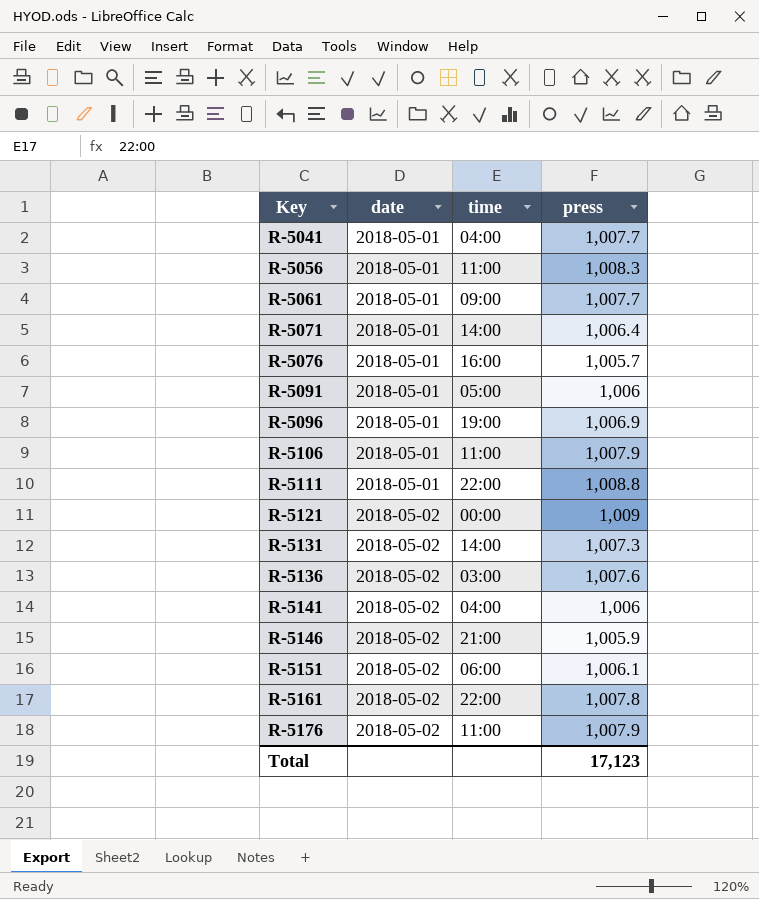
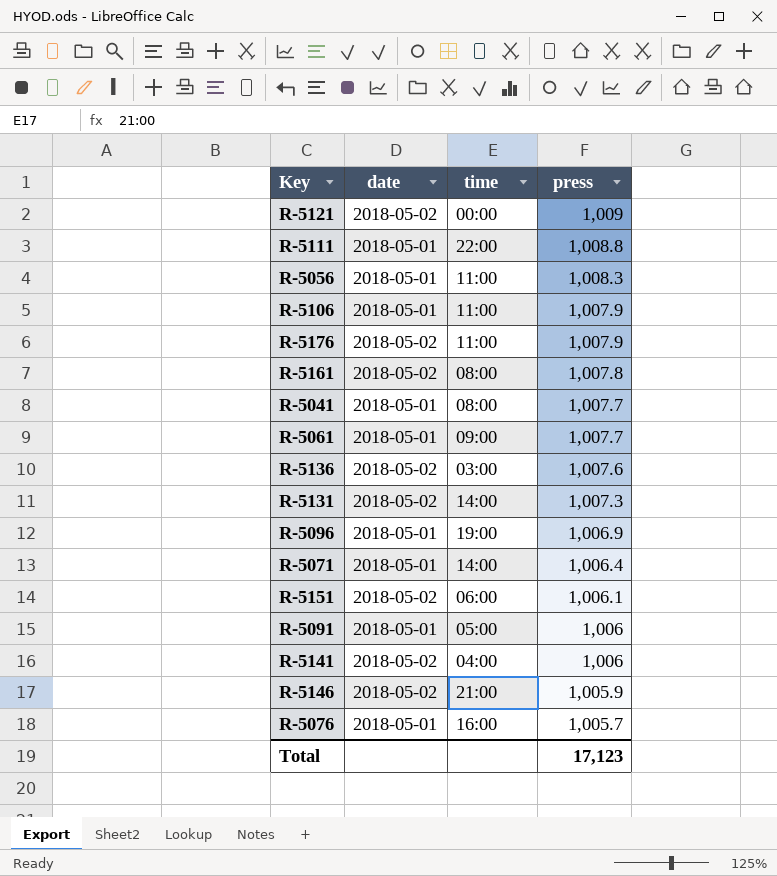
row order: Key ascending -> press descending
R-5161 | time: 22:00 -> 08:00
R-5041 | time: 04:00 -> 08:00

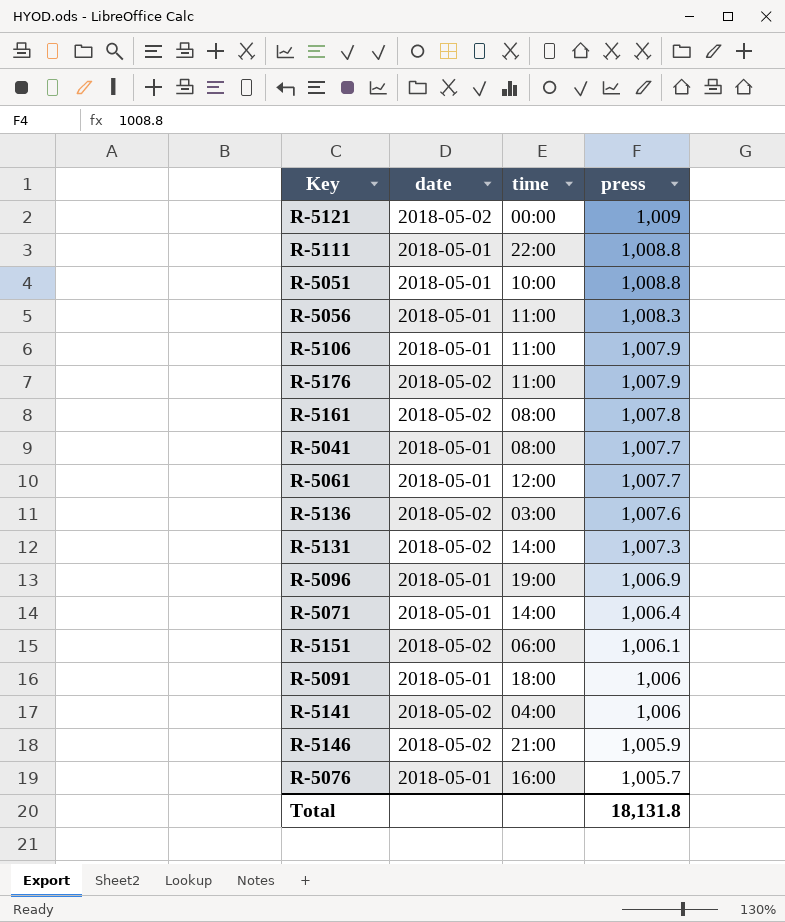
row R-5051: none -> 2018-05-01 | 10:00 | 1,008.8
R-5061 | time: 09:00 -> 12:00
R-5091 | time: 05:00 -> 18:00
Total | press: 17,123 -> 18,131.8

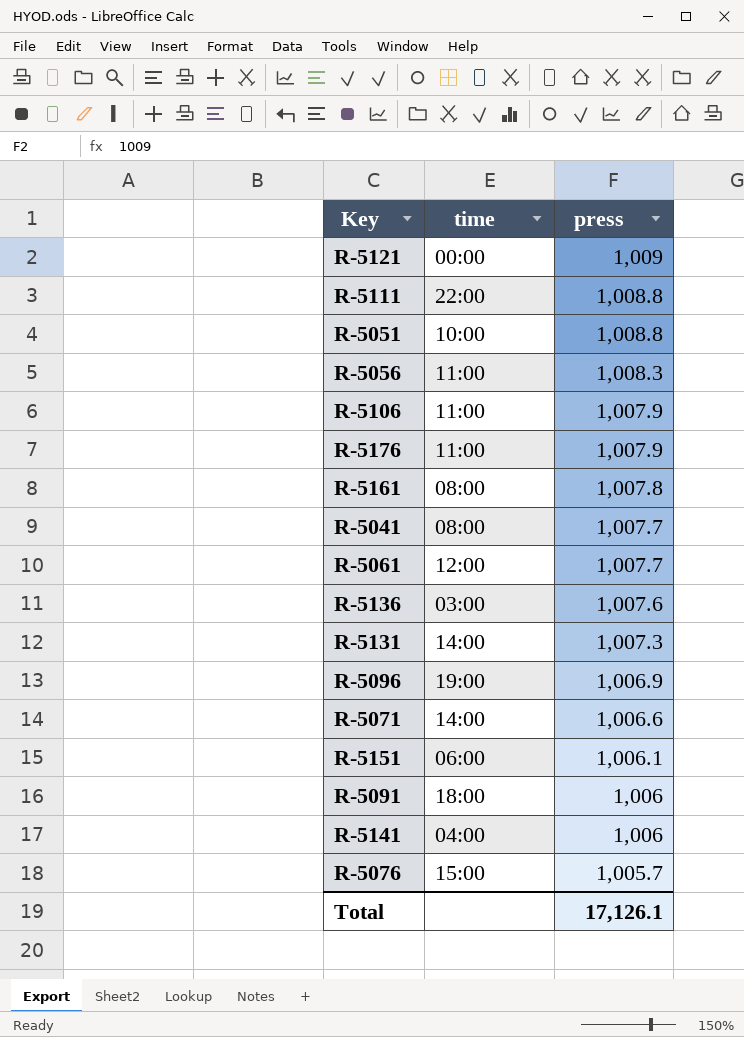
column date | position: 2 -> none
row R-5146: 2018-05-02 | 21:00 | 1,005.9 -> none
R-5071 | press: 1,006.4 -> 1,006.6
R-5076 | time: 16:00 -> 15:00
Total | press: 18,131.8 -> 17,126.1

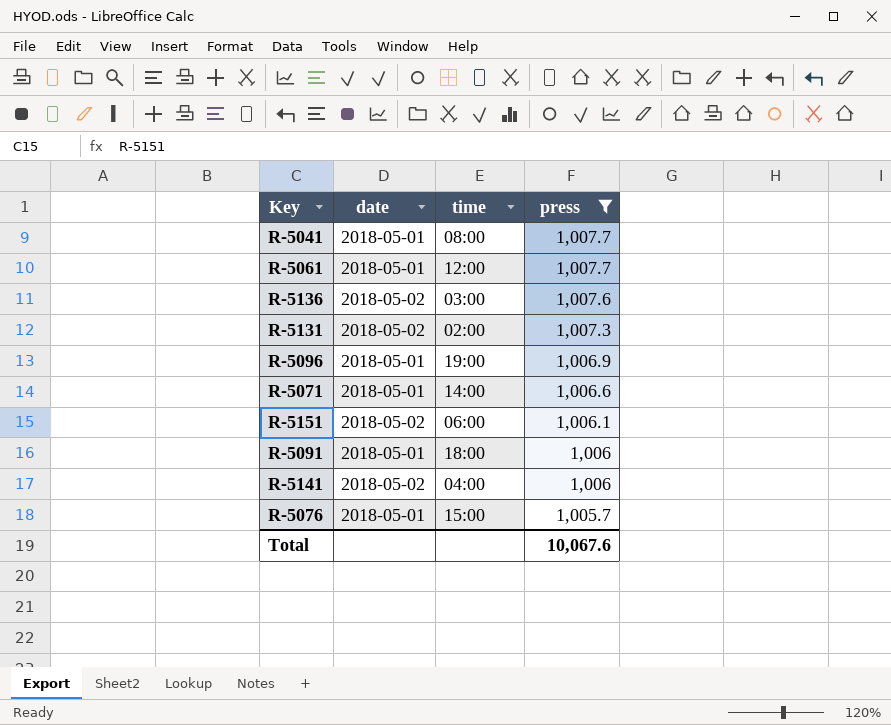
filter: none -> press <= 1,007.7
column date | position: none -> 2
R-5131 | time: 14:00 -> 02:00
Total | press: 17,126.1 -> 10,067.6

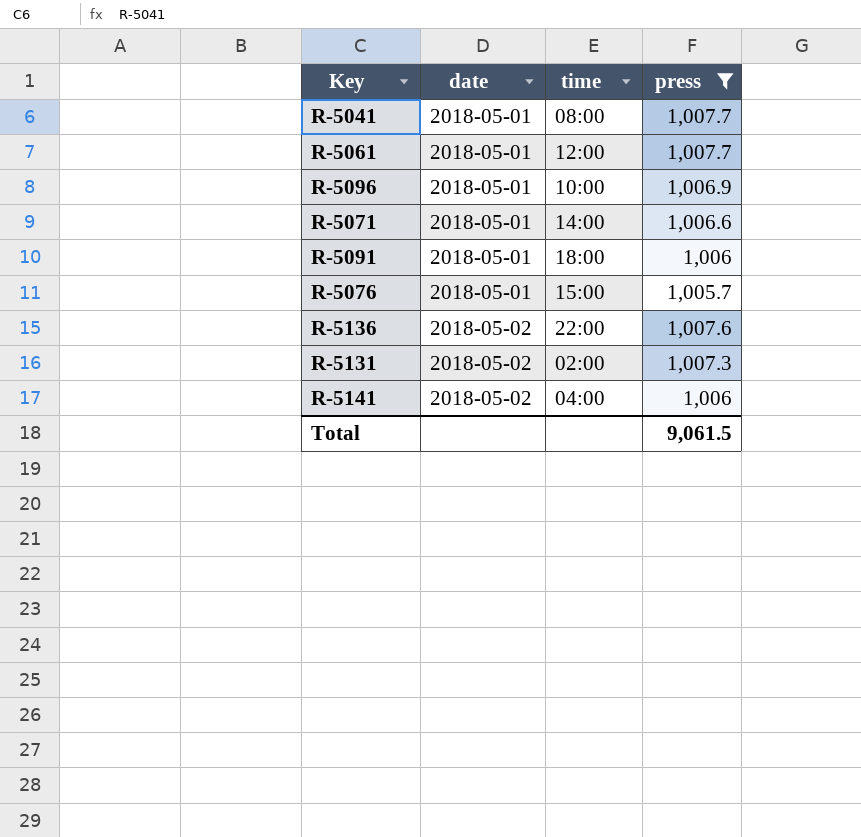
row order: press descending -> date ascending
row R-5151: 2018-05-02 | 06:00 | 1,006.1 -> none
R-5096 | time: 19:00 -> 10:00
R-5136 | time: 03:00 -> 22:00
Total | press: 10,067.6 -> 9,061.5

